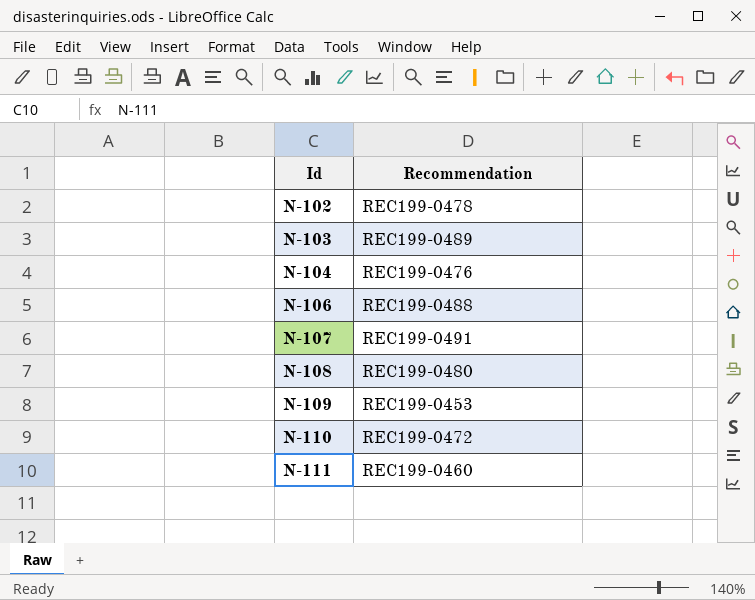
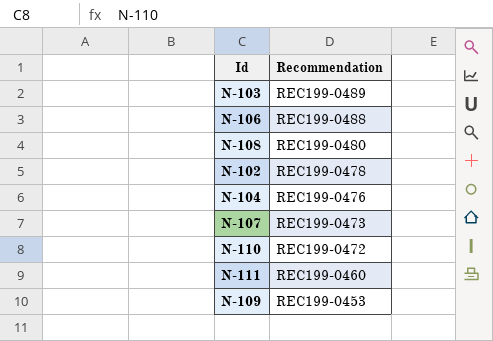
row order: Id ascending -> Recommendation descending
N-107 | Recommendation: REC199-0491 -> REC199-0473

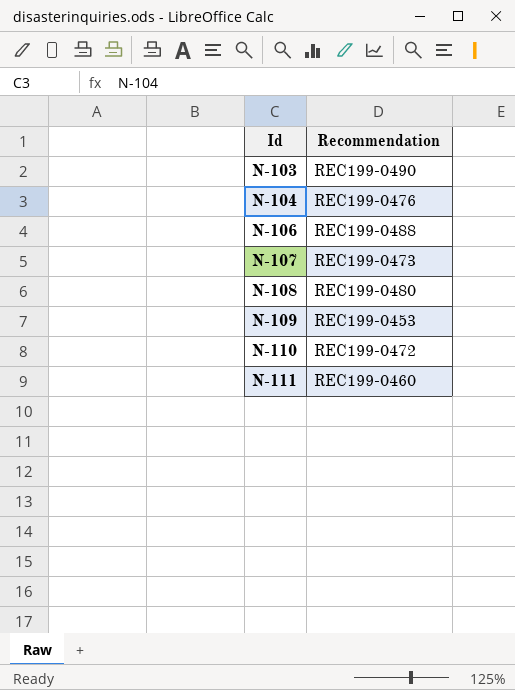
row order: Recommendation descending -> Id ascending
row N-102: REC199-0478 -> none
N-103 | Recommendation: REC199-0489 -> REC199-0490

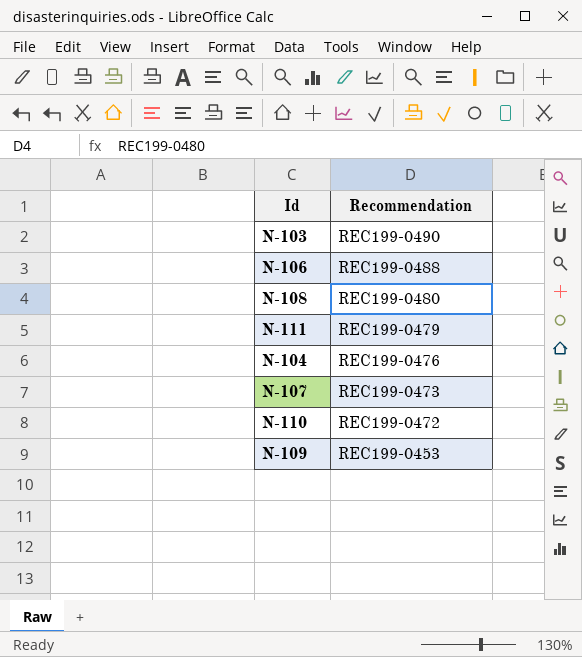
row order: Id ascending -> Recommendation descending
N-111 | Recommendation: REC199-0460 -> REC199-0479

